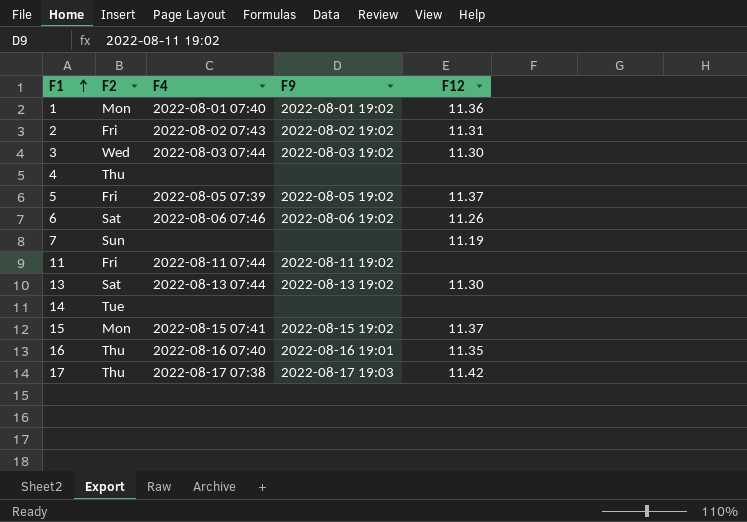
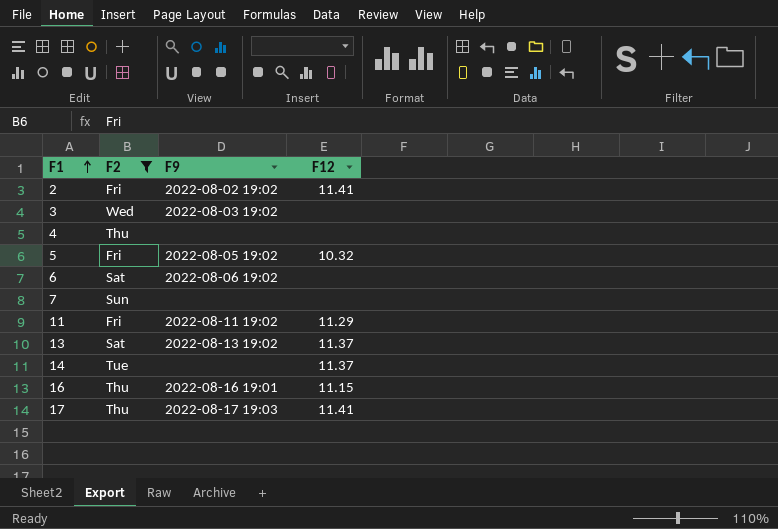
filter: none -> F2 != Mon
column F4 | position: 3 -> none
2 | F12: 11.31 -> 11.41
3 | F12: 11.30 -> none
5 | F12: 11.37 -> 10.32
6 | F12: 11.26 -> none
7 | F12: 11.19 -> none
11 | F12: none -> 11.29
13 | F12: 11.30 -> 11.37
14 | F12: none -> 11.37
16 | F12: 11.35 -> 11.15
17 | F12: 11.42 -> 11.41

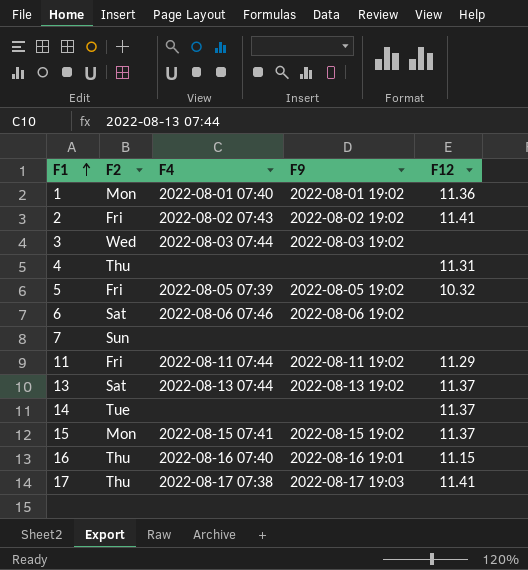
filter: F2 != Mon -> none
column F4 | position: none -> 3
4 | F12: none -> 11.31

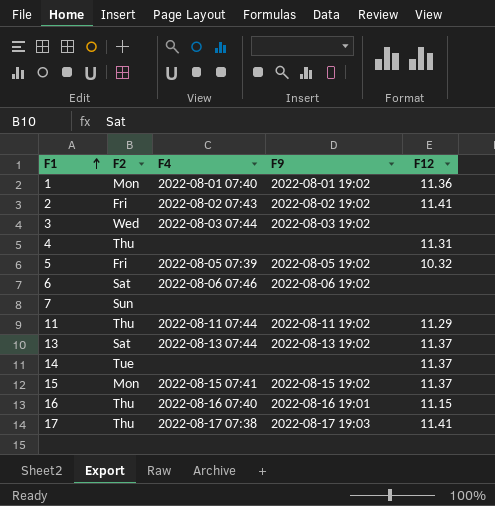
11 | F2: Fri -> Thu

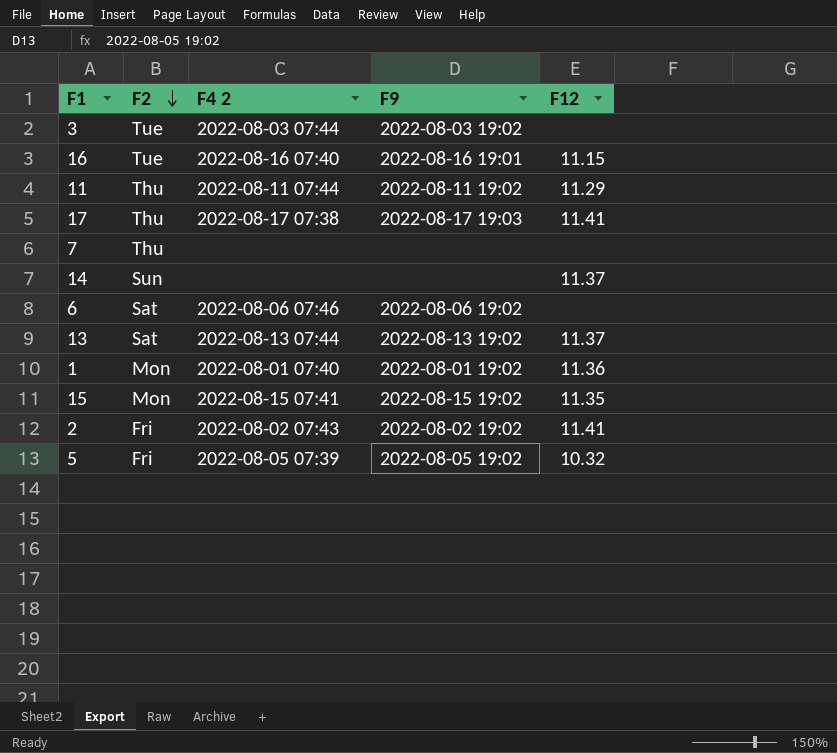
row order: F1 ascending -> F2 descending
column name: F4 -> F4 2
row 4: Thu | none | none | 11.31 -> none
3 | F2: Wed -> Tue
16 | F2: Thu -> Tue
7 | F2: Sun -> Thu
14 | F2: Tue -> Sun
15 | F12: 11.37 -> 11.35

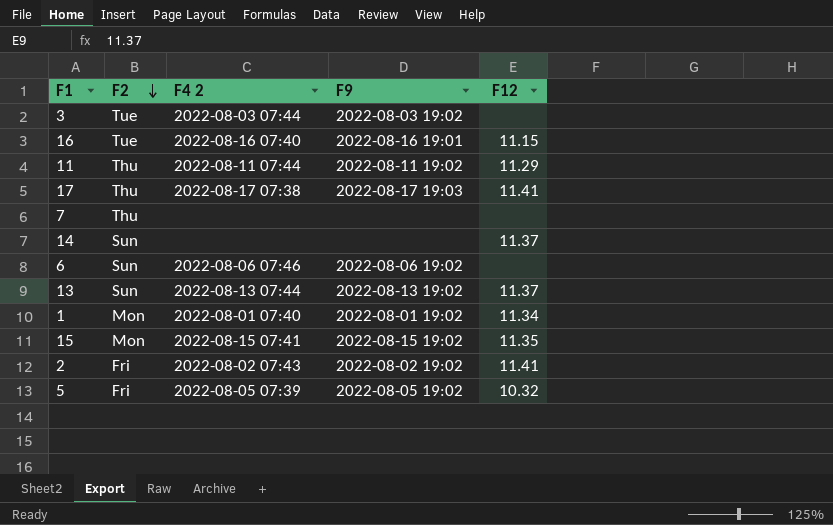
6 | F2: Sat -> Sun
13 | F2: Sat -> Sun
1 | F12: 11.36 -> 11.34

